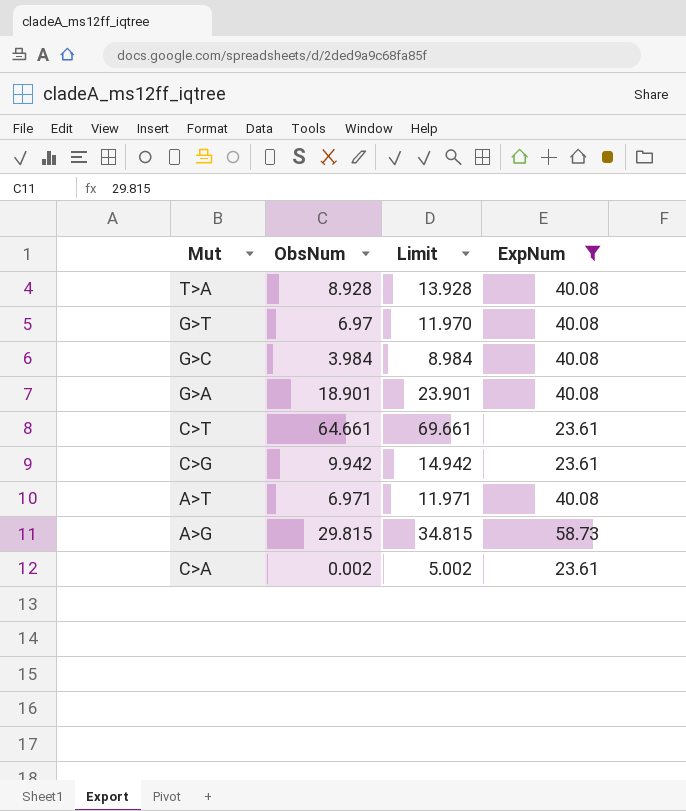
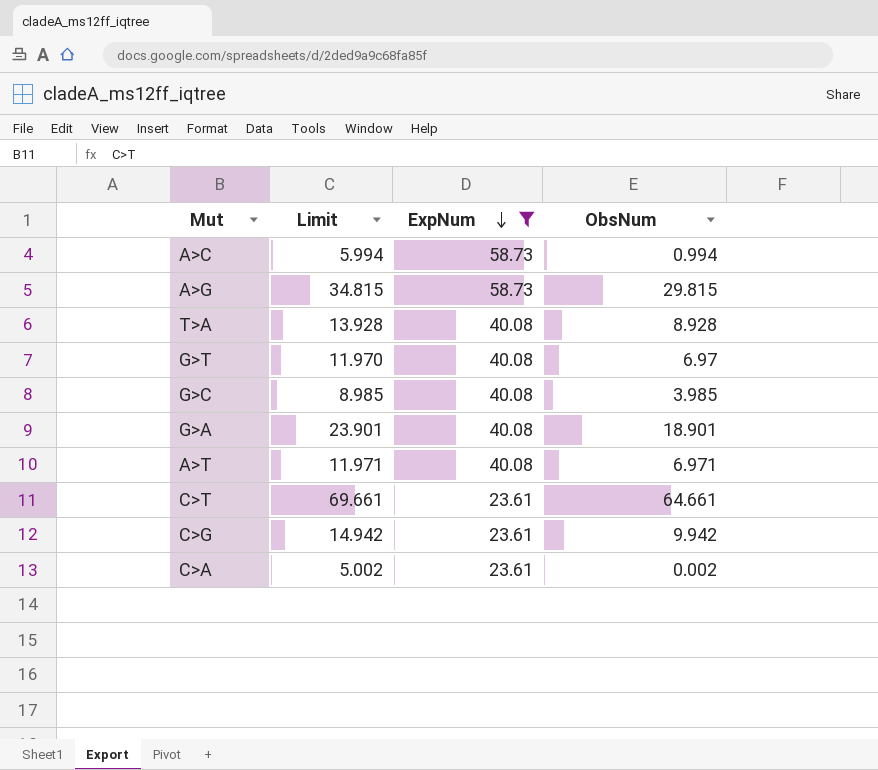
row order: none -> ExpNum descending
column ObsNum | position: 2 -> 4
row A>C: none -> 5.994 | 58.73 | 0.994
G>C | Limit: 8.984 -> 8.985
G>C | ObsNum: 3.984 -> 3.985

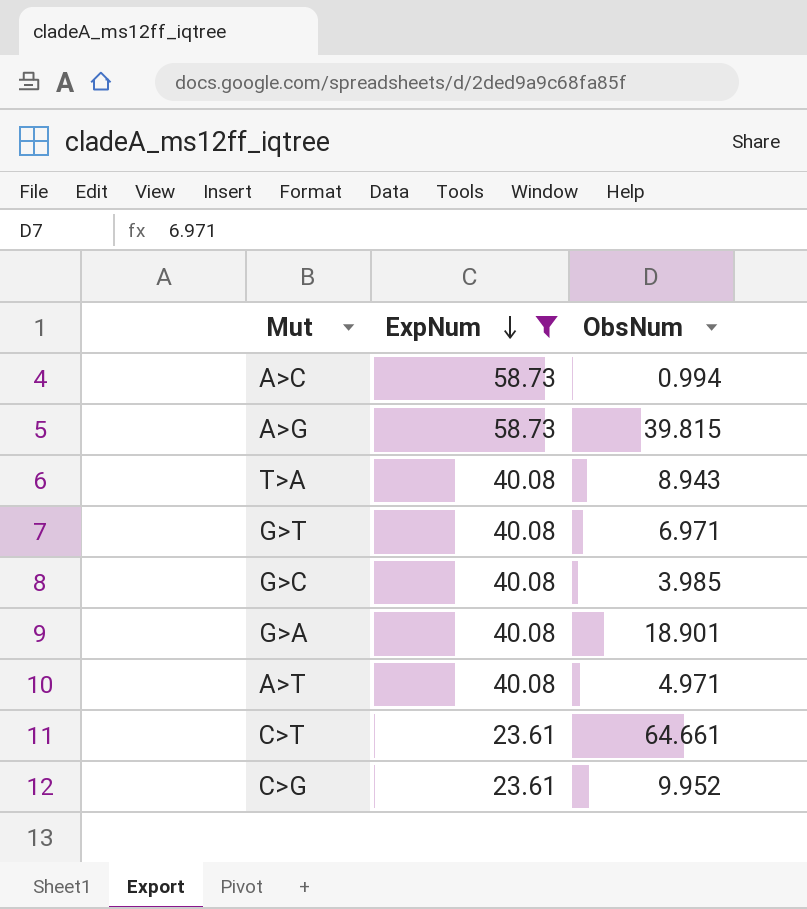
column Limit | formula: [ObsNum] + 5 -> none
row C>A: 5.002 | 23.61 | 0.002 -> none
A>G | ObsNum: 29.815 -> 39.815
T>A | ObsNum: 8.928 -> 8.943
G>T | ObsNum: 6.97 -> 6.971
A>T | ObsNum: 6.971 -> 4.971
C>G | ObsNum: 9.942 -> 9.952

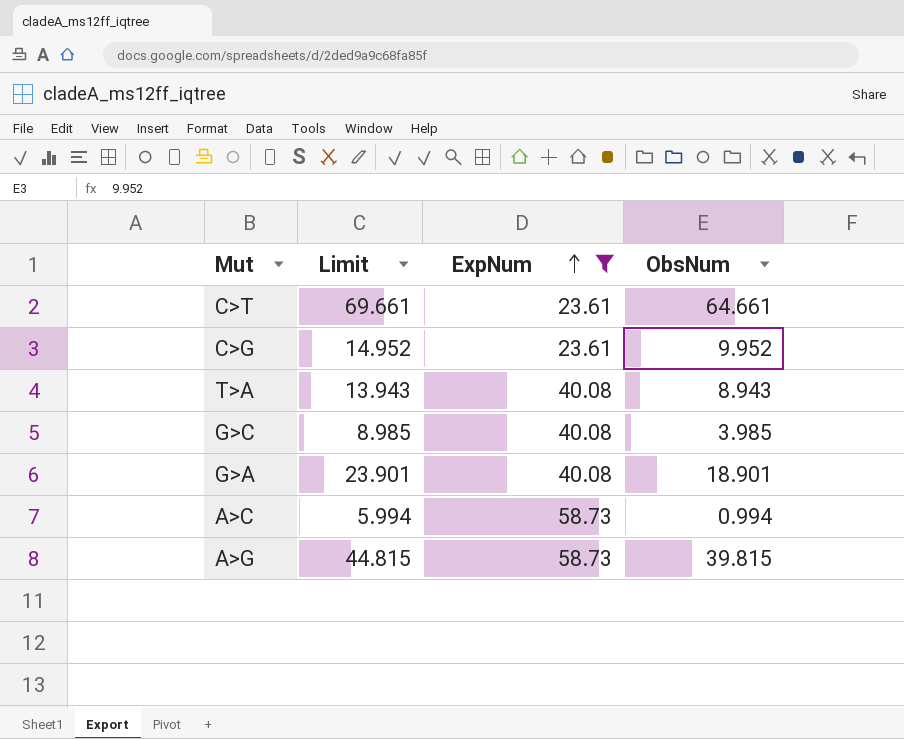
row order: ExpNum descending -> ExpNum ascending
column Limit | formula: none -> [ObsNum] + 5
row G>T: 40.08 | 6.971 -> none
row A>T: 40.08 | 4.971 -> none

